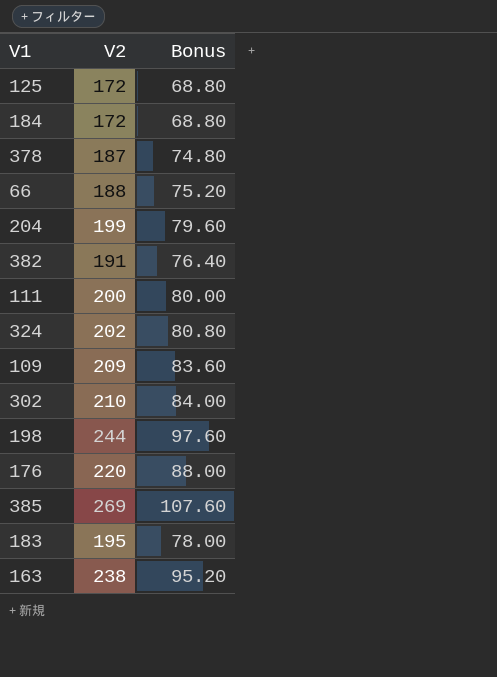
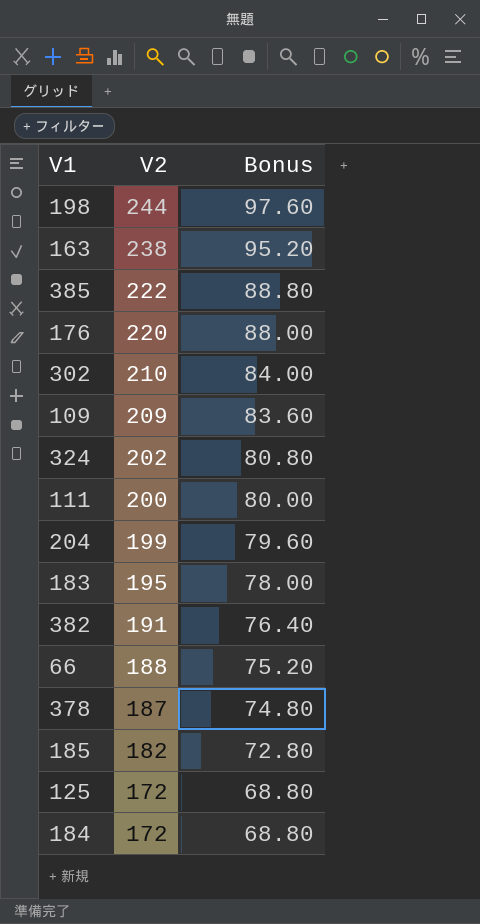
row order: none -> V2 descending
385 | V2: 269 -> 222
385 | Bonus: 107.60 -> 88.80
row 185: none -> 182 | 72.80

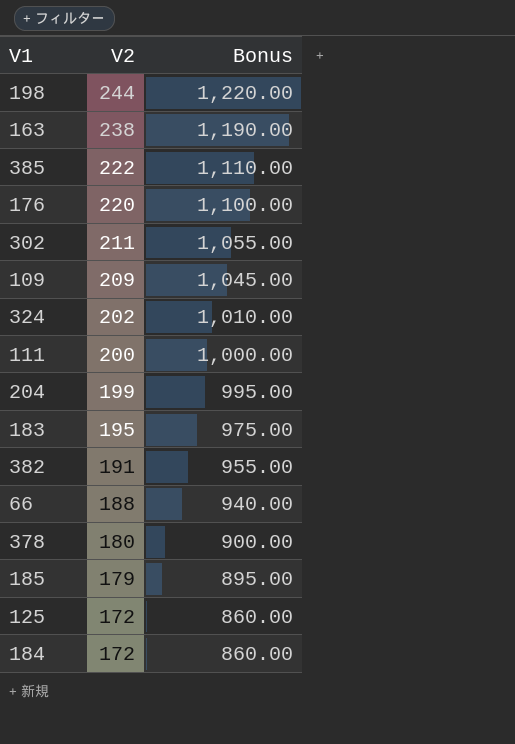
column Bonus | formula: [V2] * 0.4 -> [V2] * 5
302 | V2: 210 -> 211
378 | V2: 187 -> 180
185 | V2: 182 -> 179

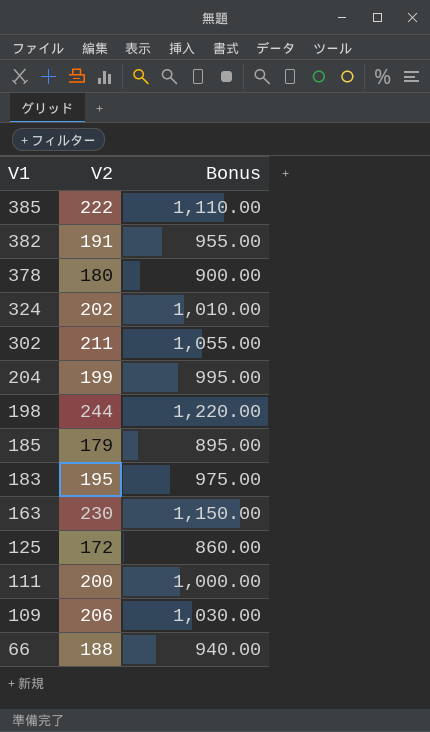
row order: V2 descending -> V1 descending
row 176: 220 | 1,100.00 -> none
row 184: 172 | 860.00 -> none
163 | V2: 238 -> 230
163 | Bonus: 1,190.00 -> 1,150.00
109 | V2: 209 -> 206
109 | Bonus: 1,045.00 -> 1,030.00

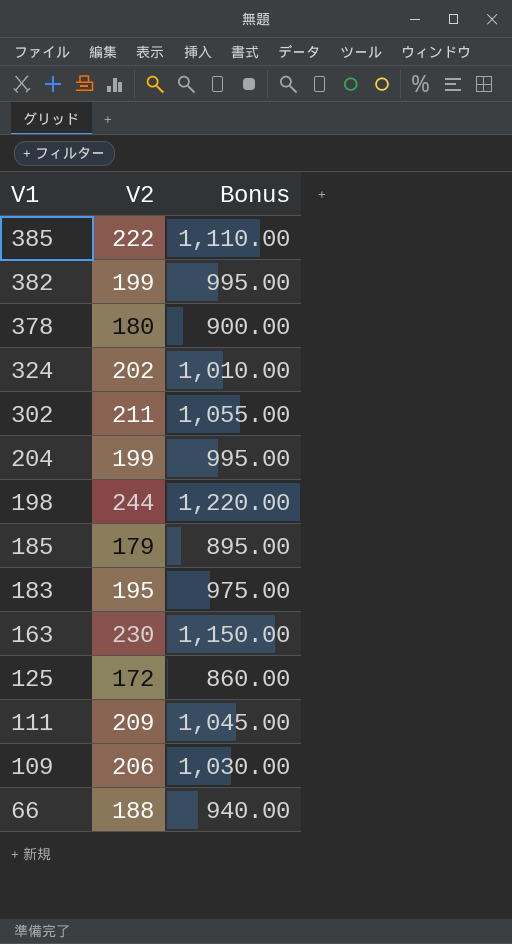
382 | V2: 191 -> 199
382 | Bonus: 955.00 -> 995.00
111 | V2: 200 -> 209
111 | Bonus: 1,000.00 -> 1,045.00

